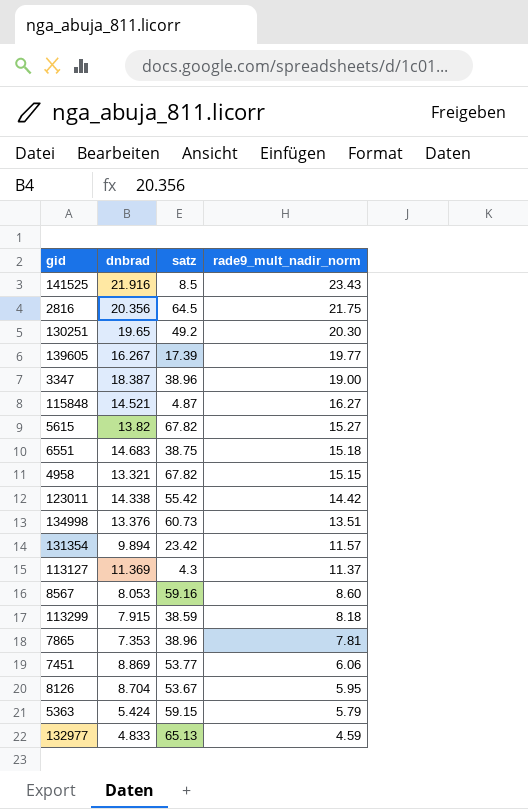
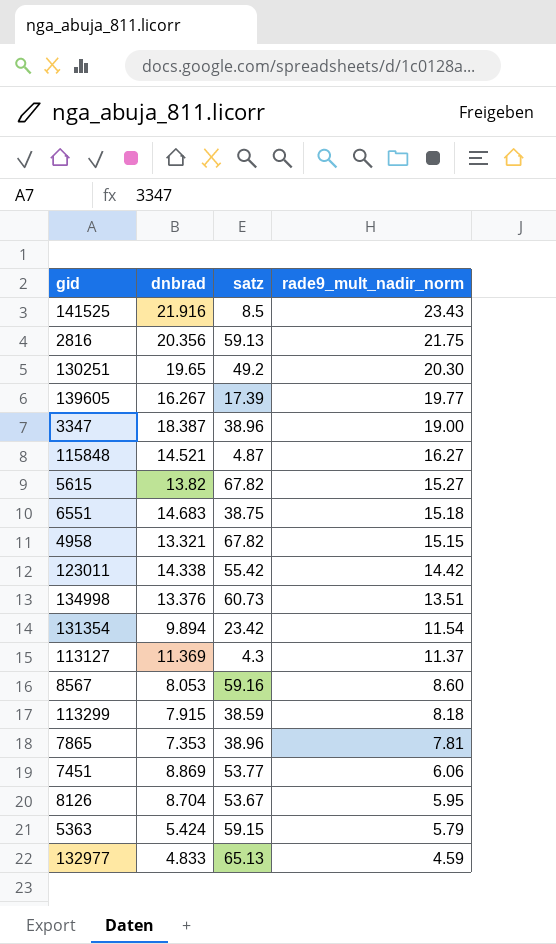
2816 | satz: 64.5 -> 59.13
131354 | rade9_mult_nadir_norm: 11.57 -> 11.54

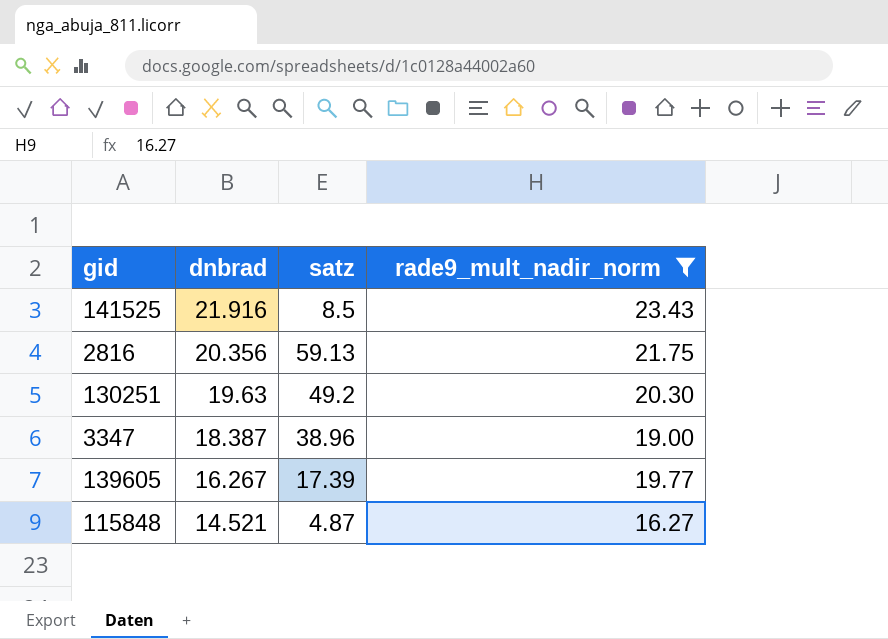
filter: none -> rade9_mult_nadir_norm >= 16.27
row order: rade9_mult_nadir_norm descending -> dnbrad descending
130251 | dnbrad: 19.65 -> 19.63

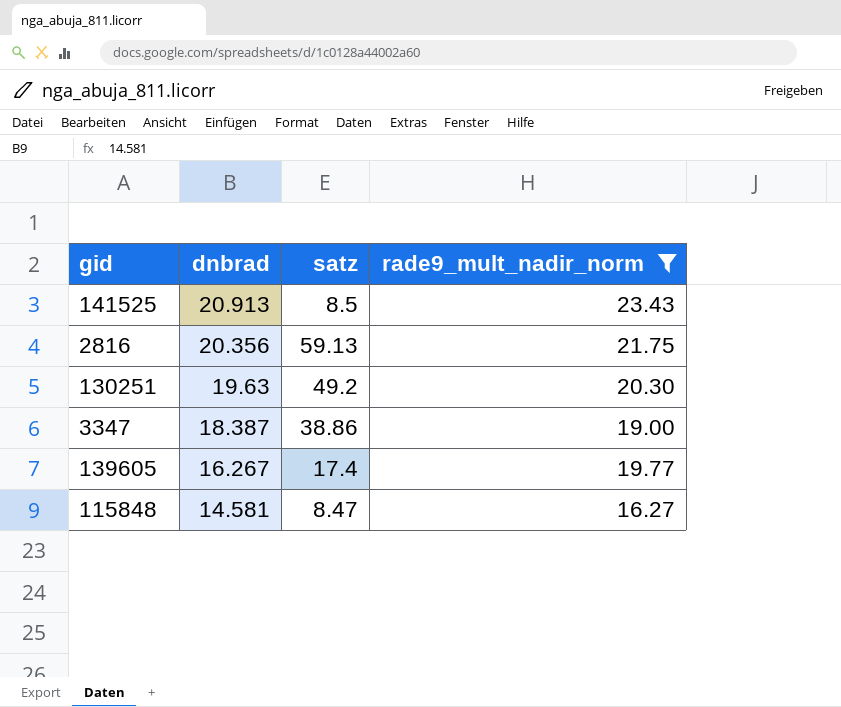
141525 | dnbrad: 21.916 -> 20.913
3347 | satz: 38.96 -> 38.86
139605 | satz: 17.39 -> 17.4
115848 | dnbrad: 14.521 -> 14.581
115848 | satz: 4.87 -> 8.47

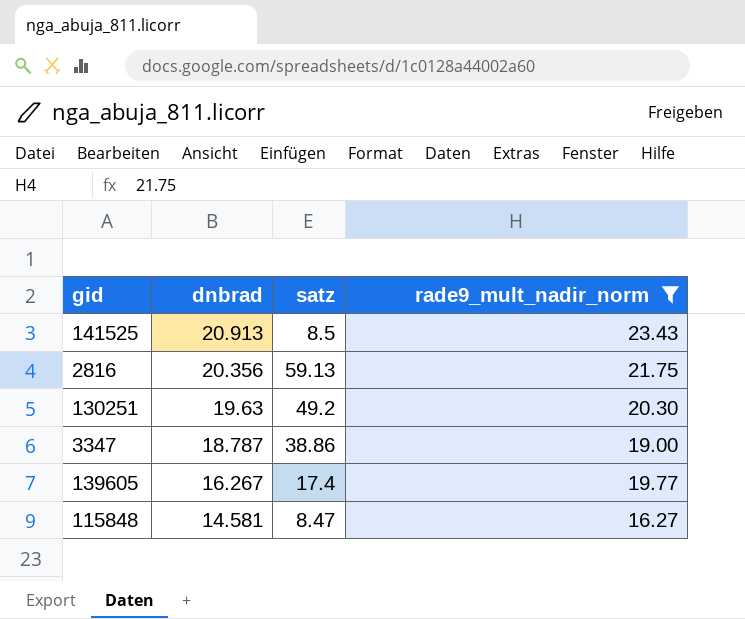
3347 | dnbrad: 18.387 -> 18.787

